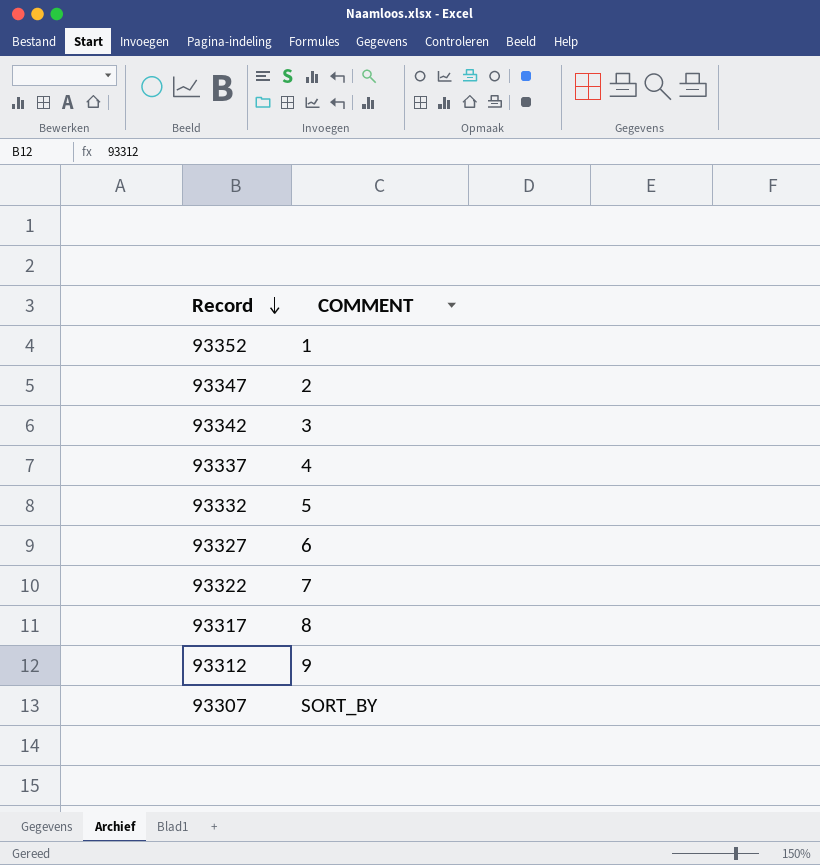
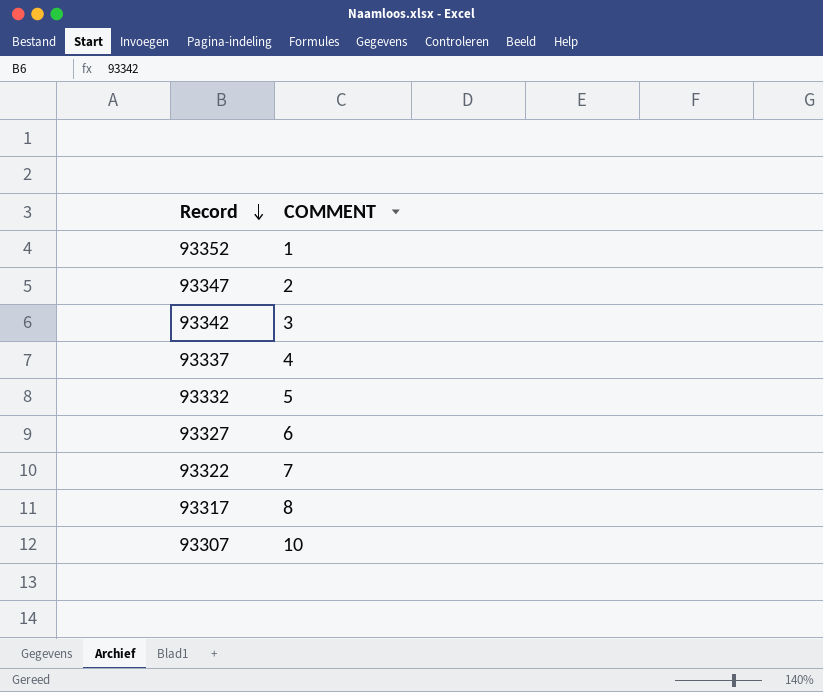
row 93312: 9 -> none
93307 | COMMENT: SORT_BY -> 10

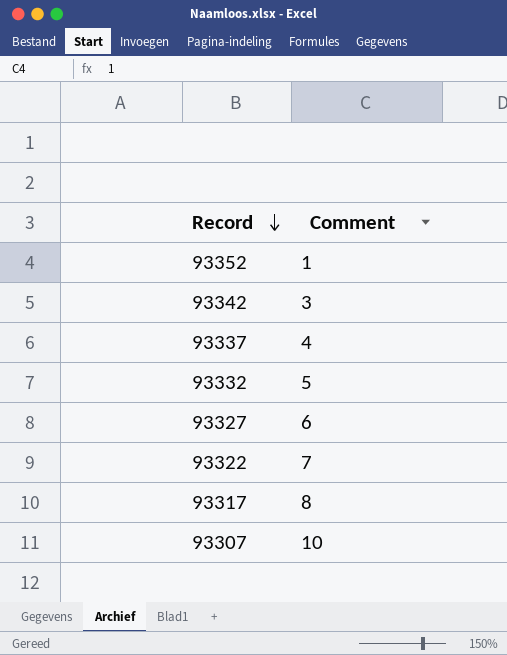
column name: COMMENT -> Comment
row 93347: 2 -> none

